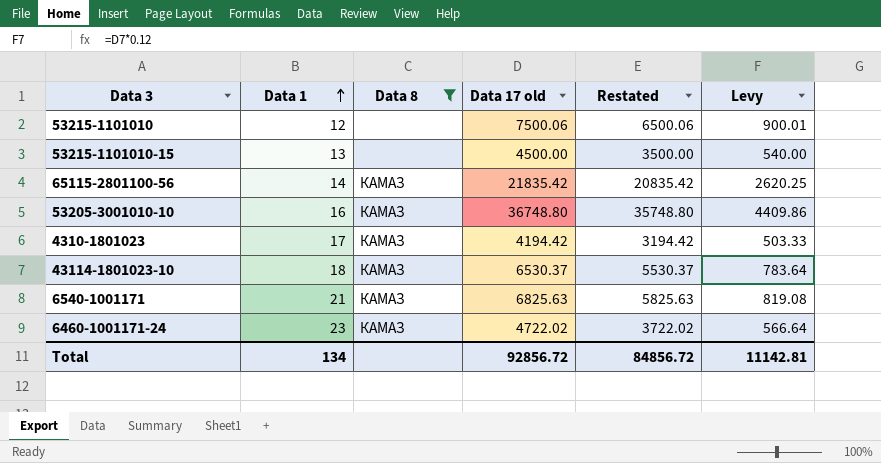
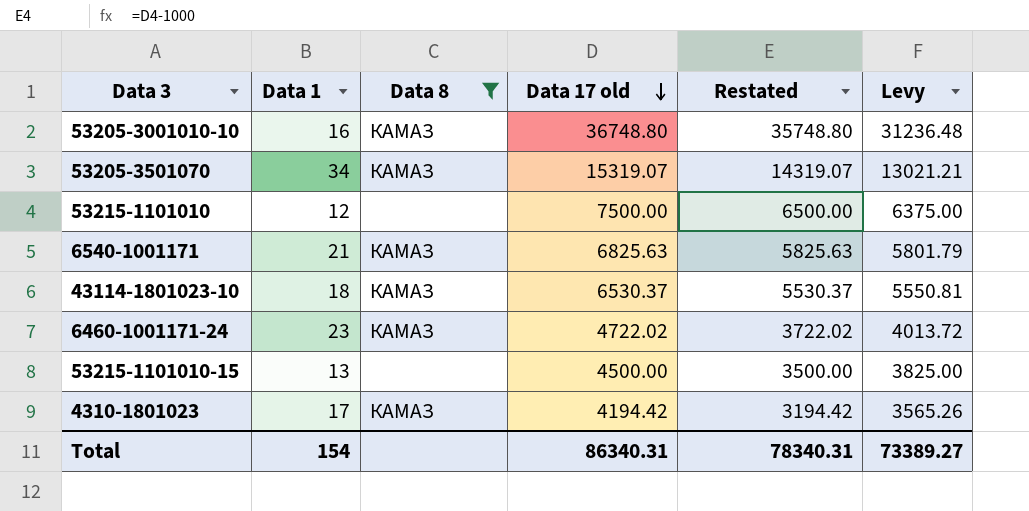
row order: Data 1 ascending -> Data 17 old descending
column Levy | formula: [Data 17 old] * 0.12 -> [Data 17 old] * 0.85
row 65115-2801100-56: 14 | КАМАЗ | 21835.42 | 20835.42 | 2620.25 -> none
row 53205-3501070: none -> 34 | КАМАЗ | 15319.07 | 14319.07 | 13021.21
53215-1101010 | Data 17 old: 7500.06 -> 7500.00
53215-1101010 | Restated: 6500.06 -> 6500.00
Total | Data 1: 134 -> 154
Total | Data 17 old: 92856.72 -> 86340.31
Total | Restated: 84856.72 -> 78340.31
Total | Levy: 11142.81 -> 73389.27

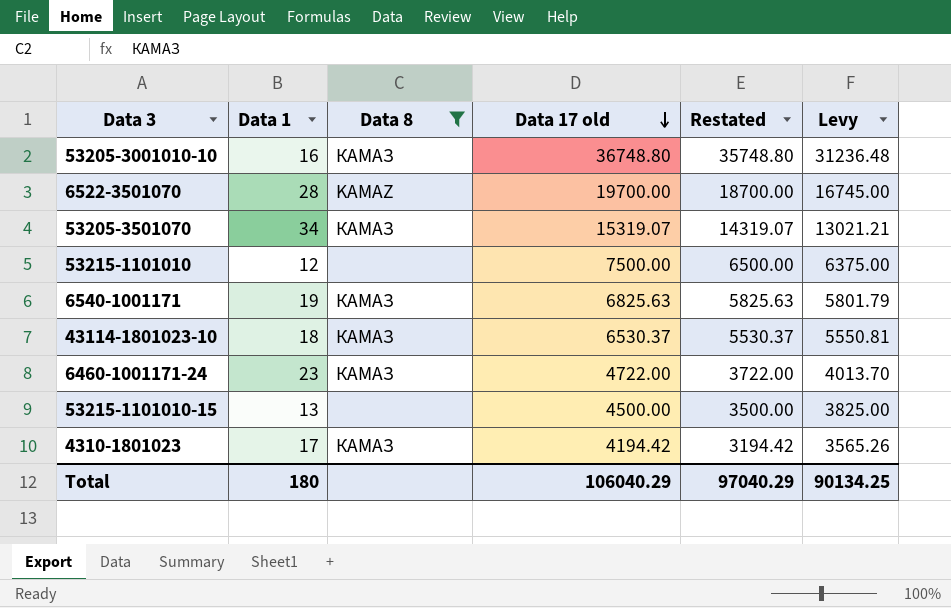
row 6522-3501070: none -> 28 | KAMAZ | 19700.00 | 18700.00 | 16745.00
6540-1001171 | Data 1: 21 -> 19
6460-1001171-24 | Data 17 old: 4722.02 -> 4722.00
6460-1001171-24 | Restated: 3722.02 -> 3722.00
6460-1001171-24 | Levy: 4013.72 -> 4013.70
Total | Data 1: 154 -> 180
Total | Data 17 old: 86340.31 -> 106040.29
Total | Restated: 78340.31 -> 97040.29
Total | Levy: 73389.27 -> 90134.25

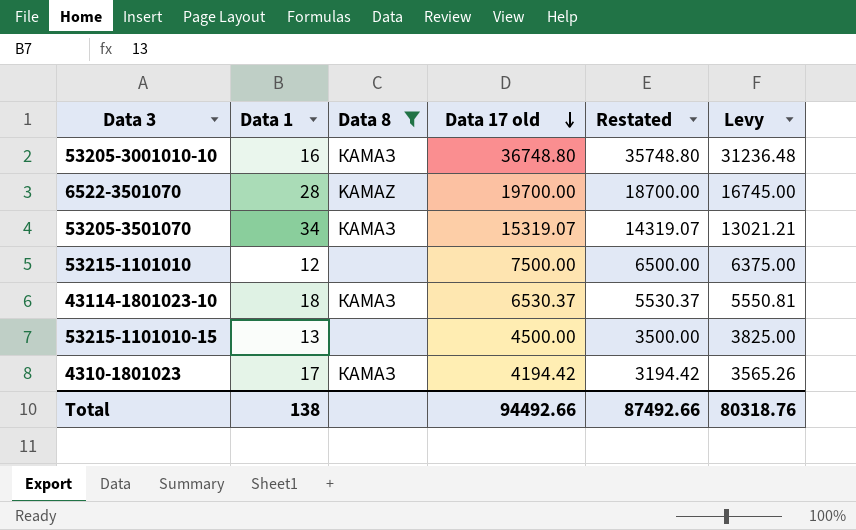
row 6540-1001171: 19 | КАМАЗ | 6825.63 | 5825.63 | 5801.79 -> none
row 6460-1001171-24: 23 | КАМАЗ | 4722.00 | 3722.00 | 4013.70 -> none
Total | Data 1: 180 -> 138
Total | Data 17 old: 106040.29 -> 94492.66
Total | Restated: 97040.29 -> 87492.66
Total | Levy: 90134.25 -> 80318.76

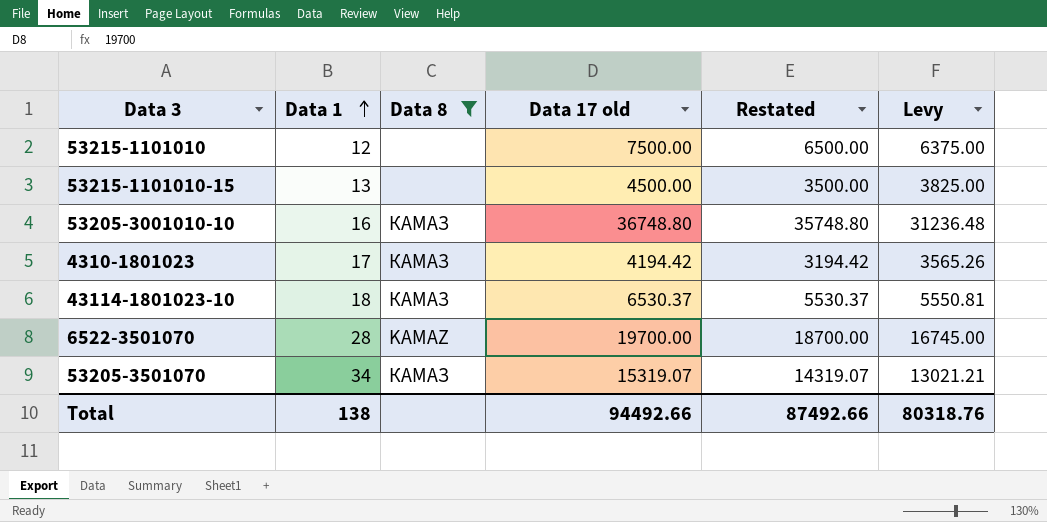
row order: Data 17 old descending -> Data 1 ascending

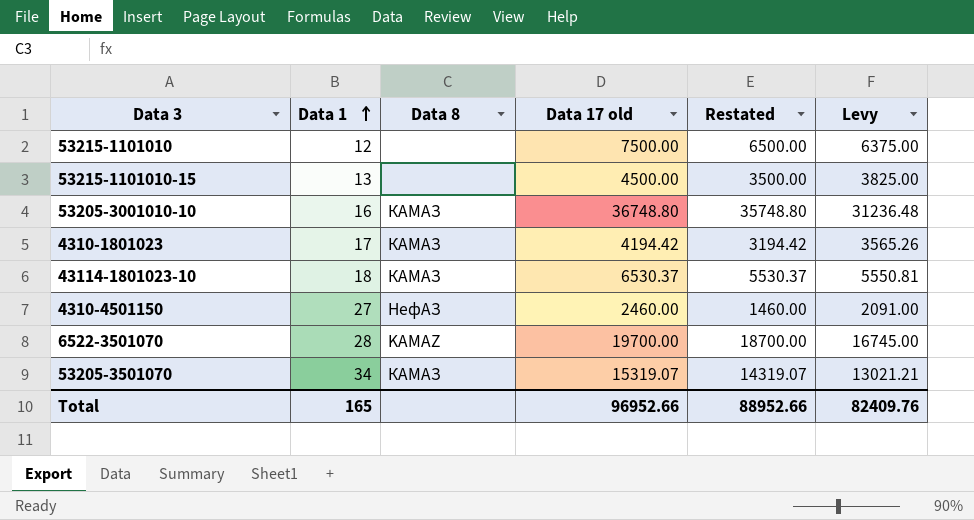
filter: Data 8 != НефАЗ -> none
Total | Data 1: 138 -> 165
Total | Data 17 old: 94492.66 -> 96952.66
Total | Restated: 87492.66 -> 88952.66
Total | Levy: 80318.76 -> 82409.76

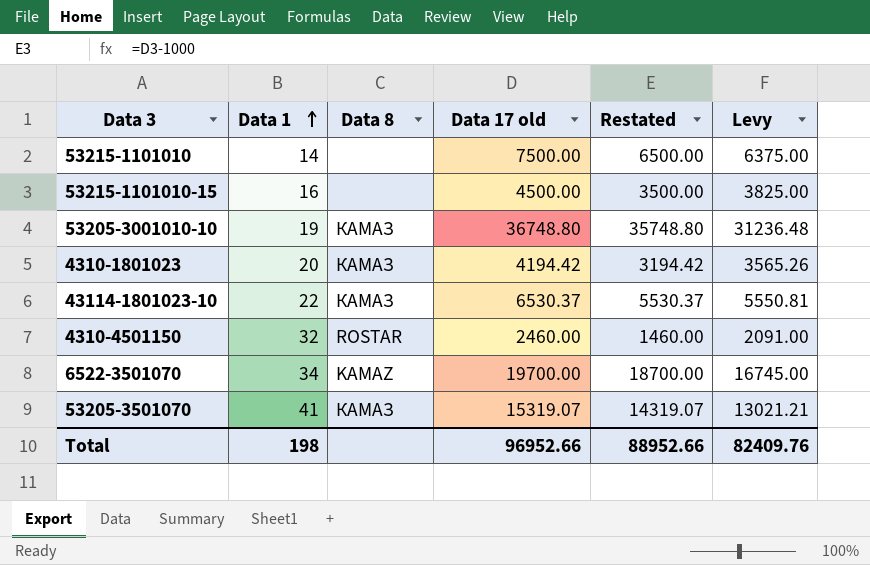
53215-1101010 | Data 1: 12 -> 14
53215-1101010-15 | Data 1: 13 -> 16
53205-3001010-10 | Data 1: 16 -> 19
4310-1801023 | Data 1: 17 -> 20
43114-1801023-10 | Data 1: 18 -> 22
4310-4501150 | Data 1: 27 -> 32
4310-4501150 | Data 8: НефАЗ -> ROSTAR
6522-3501070 | Data 1: 28 -> 34
53205-3501070 | Data 1: 34 -> 41
Total | Data 1: 165 -> 198

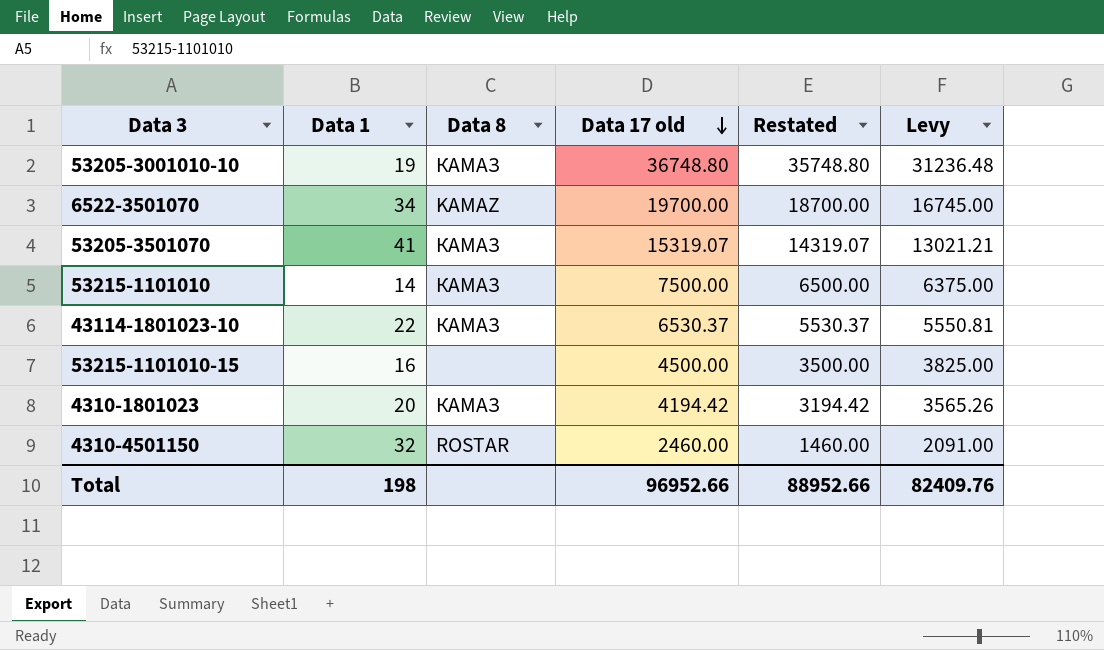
row order: Data 1 ascending -> Data 17 old descending
53215-1101010 | Data 8: none -> КАМАЗ

